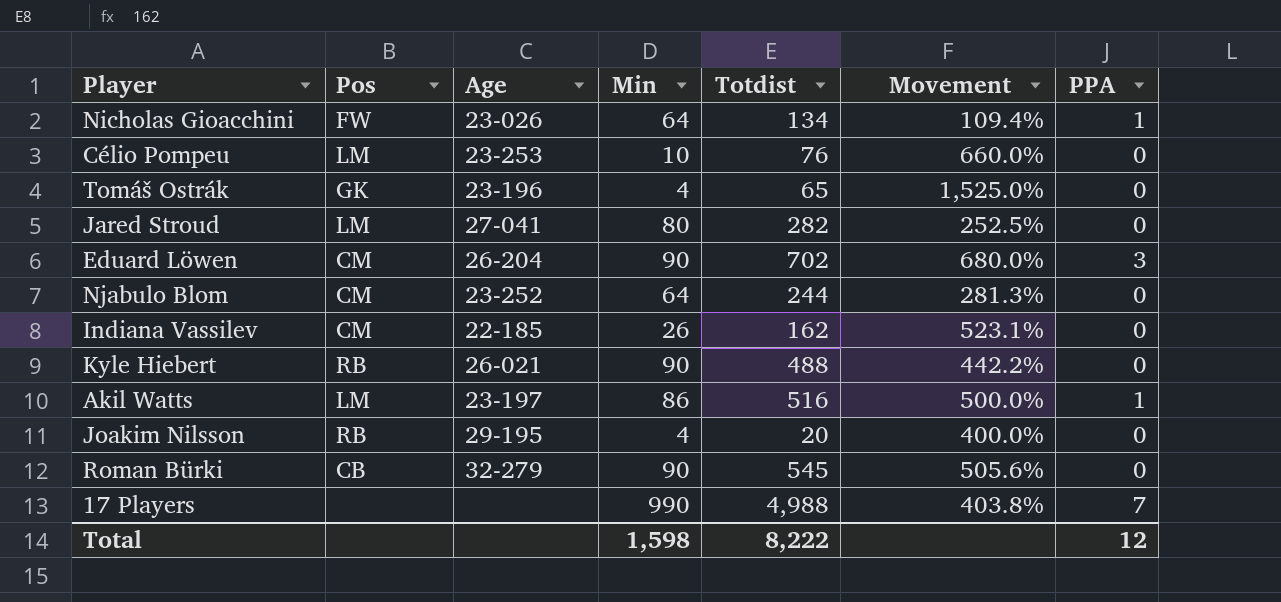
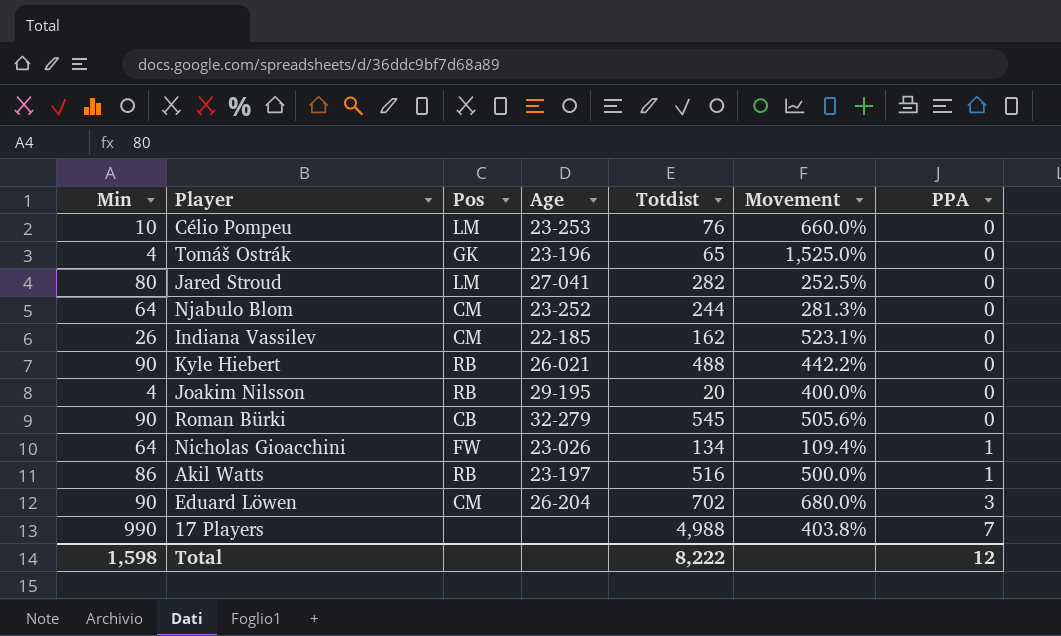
row order: none -> PPA ascending
column Min | position: 4 -> 1
Akil Watts | Pos: LM -> RB

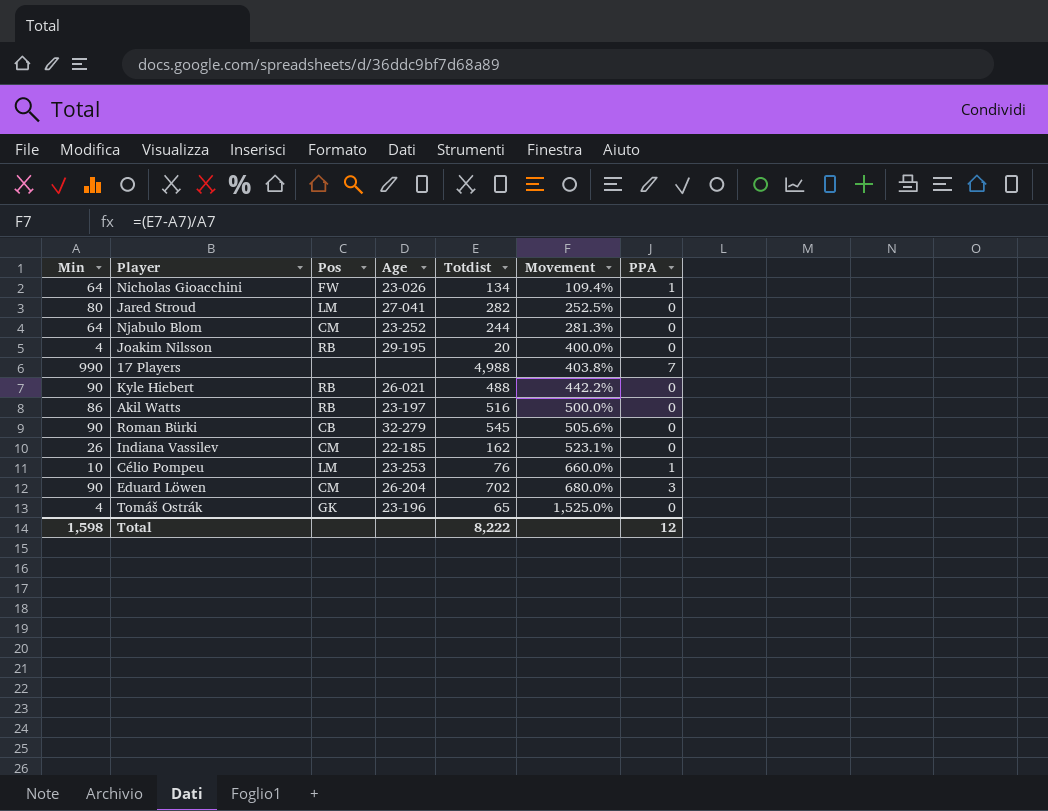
row order: PPA ascending -> Movement ascending
Akil Watts | PPA: 1 -> 0
Célio Pompeu | PPA: 0 -> 1

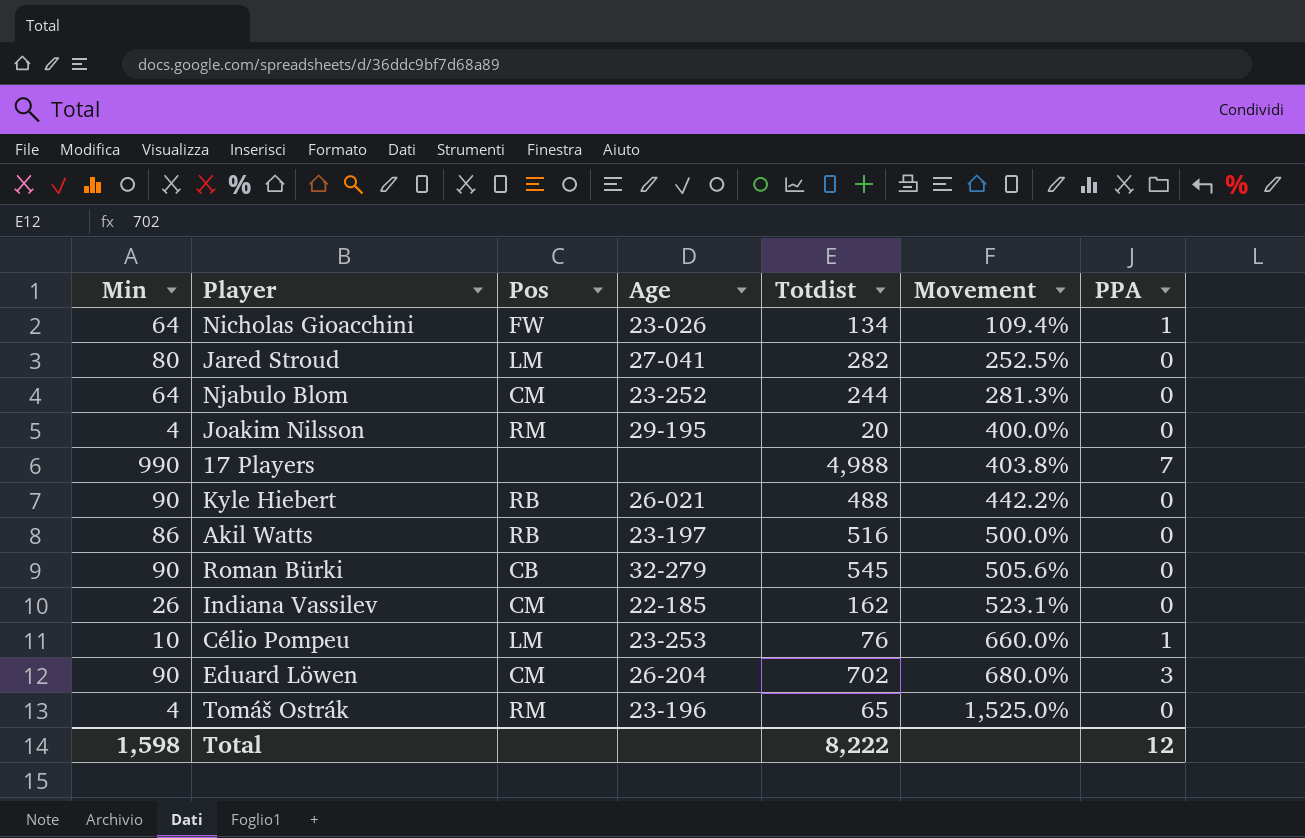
Joakim Nilsson | Pos: RB -> RM
Tomáš Ostrák | Pos: GK -> RM

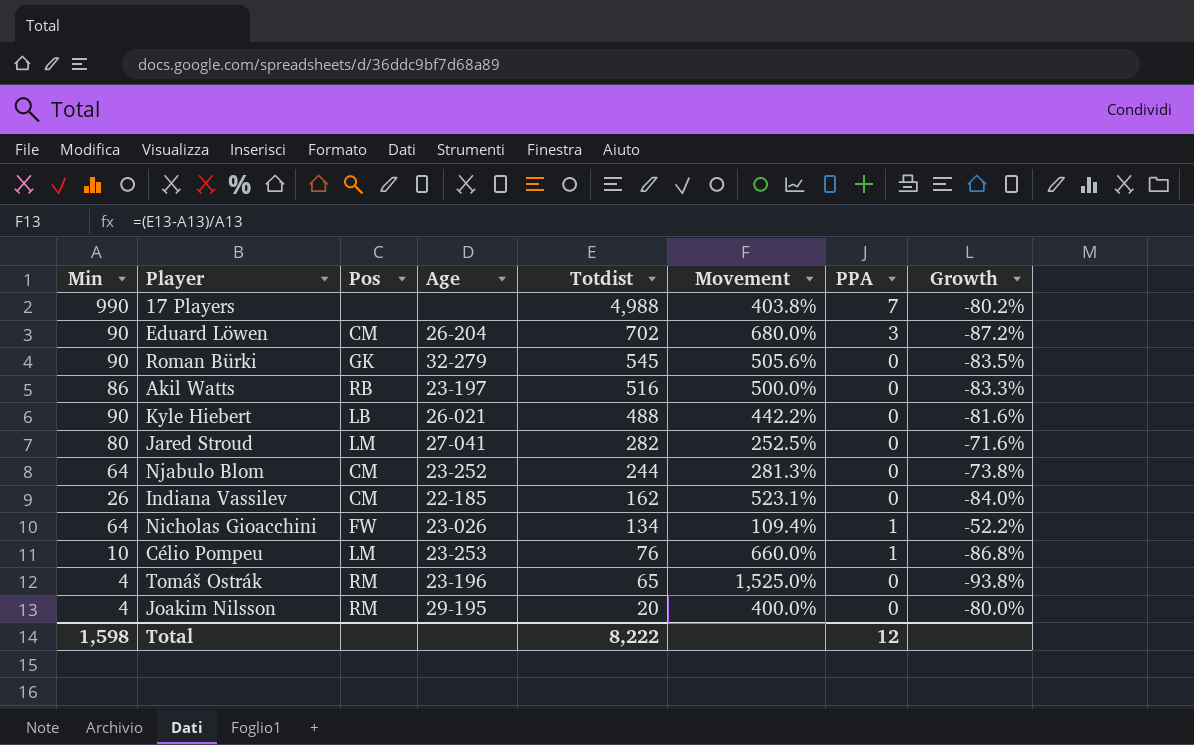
row order: Movement ascending -> Totdist descending
column Growth | formula: none -> ([Min] - [Totdist]) / [Totdist]
Roman Bürki | Pos: CB -> GK
Kyle Hiebert | Pos: RB -> LB

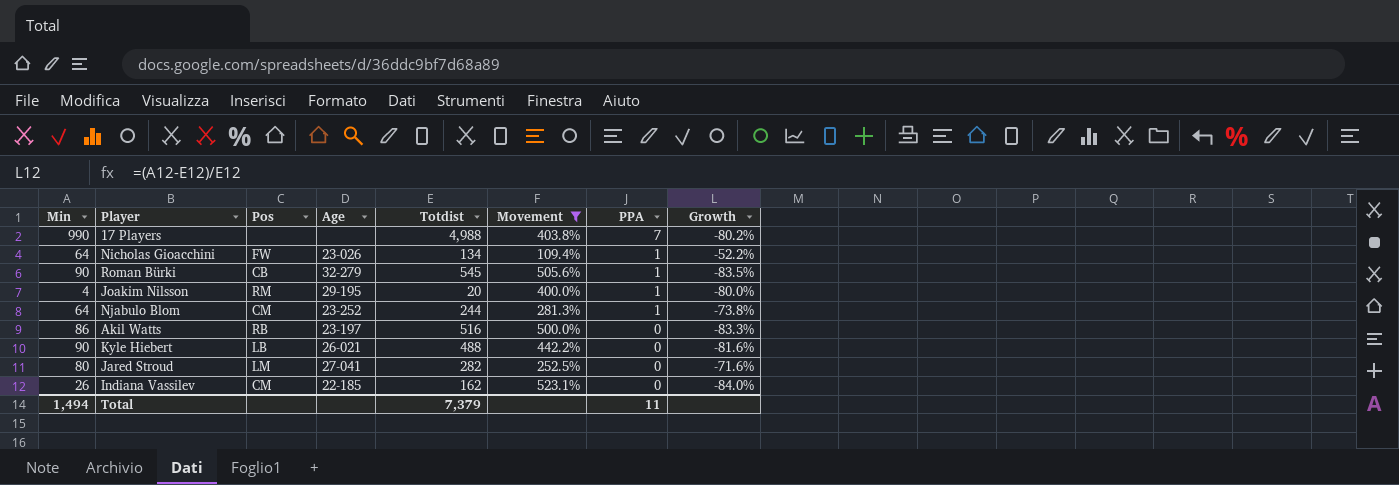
filter: none -> Movement <= 523.1%
row order: Totdist descending -> PPA descending
Roman Bürki | Pos: GK -> CB
Roman Bürki | PPA: 0 -> 1
Joakim Nilsson | PPA: 0 -> 1
Njabulo Blom | PPA: 0 -> 1
Total | Min: 1,598 -> 1,494
Total | Totdist: 8,222 -> 7,379
Total | PPA: 12 -> 11

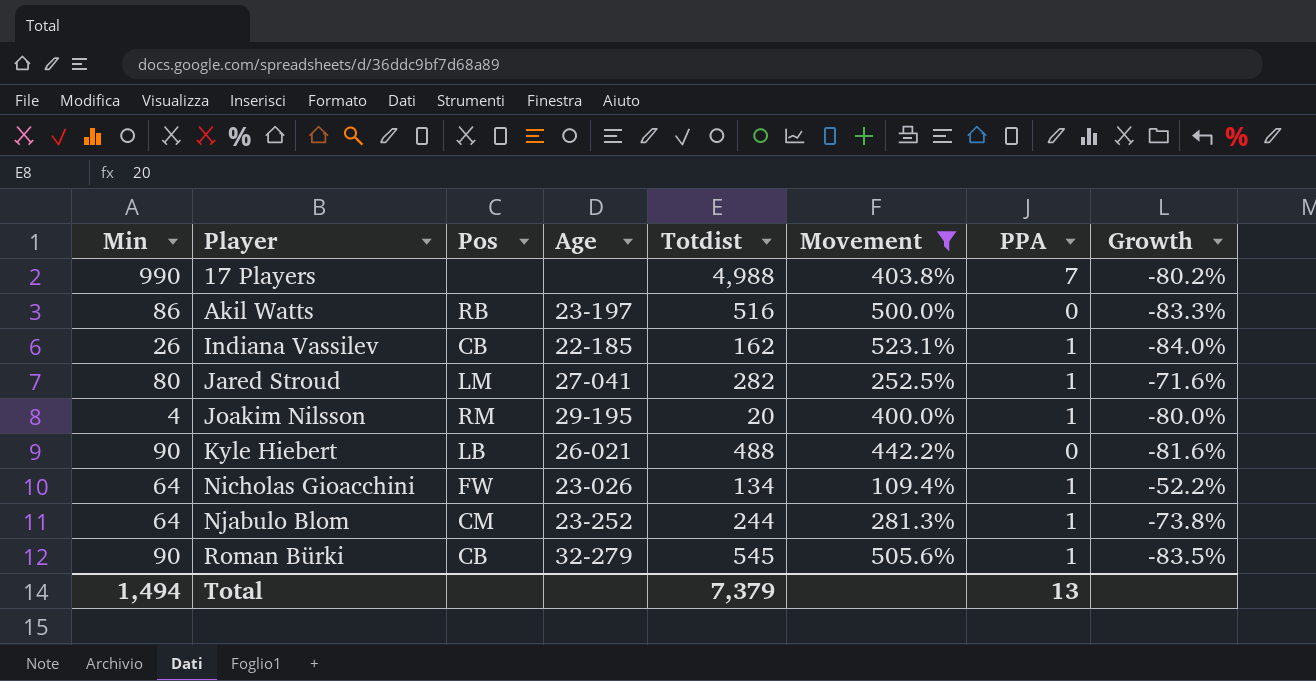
row order: PPA descending -> Player ascending
Indiana Vassilev | Pos: CM -> CB
Indiana Vassilev | PPA: 0 -> 1
Jared Stroud | PPA: 0 -> 1
Total | PPA: 11 -> 13

